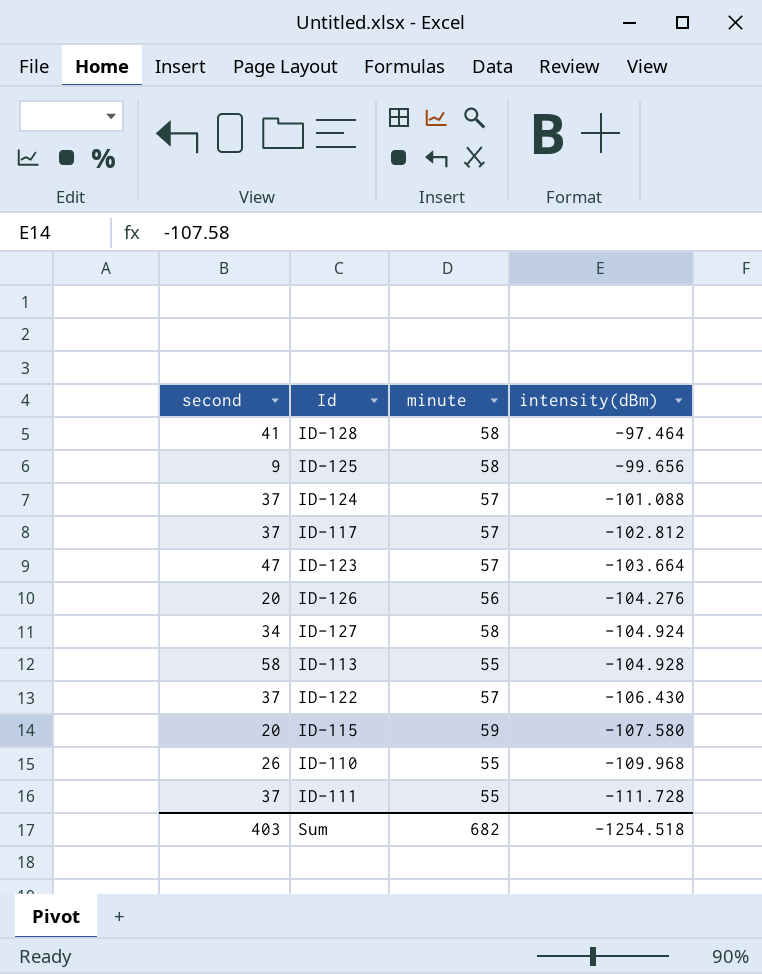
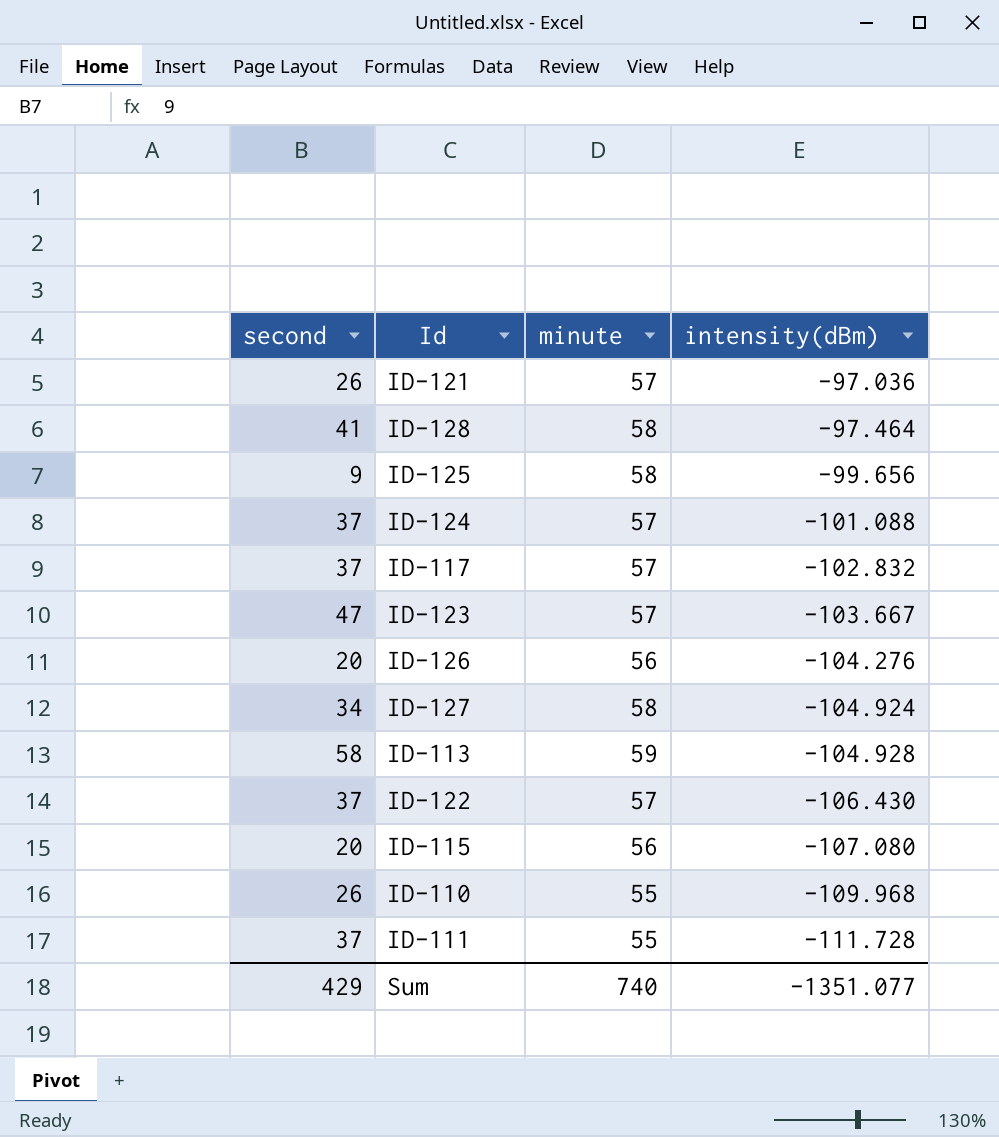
row ID-121: none -> 26 | 57 | -97.036
ID-117 | intensity(dBm): -102.812 -> -102.832
ID-123 | intensity(dBm): -103.664 -> -103.667
ID-113 | minute: 55 -> 59
ID-115 | minute: 59 -> 56
ID-115 | intensity(dBm): -107.580 -> -107.080
Sum | second: 403 -> 429
Sum | minute: 682 -> 740
Sum | intensity(dBm): -1254.518 -> -1351.077

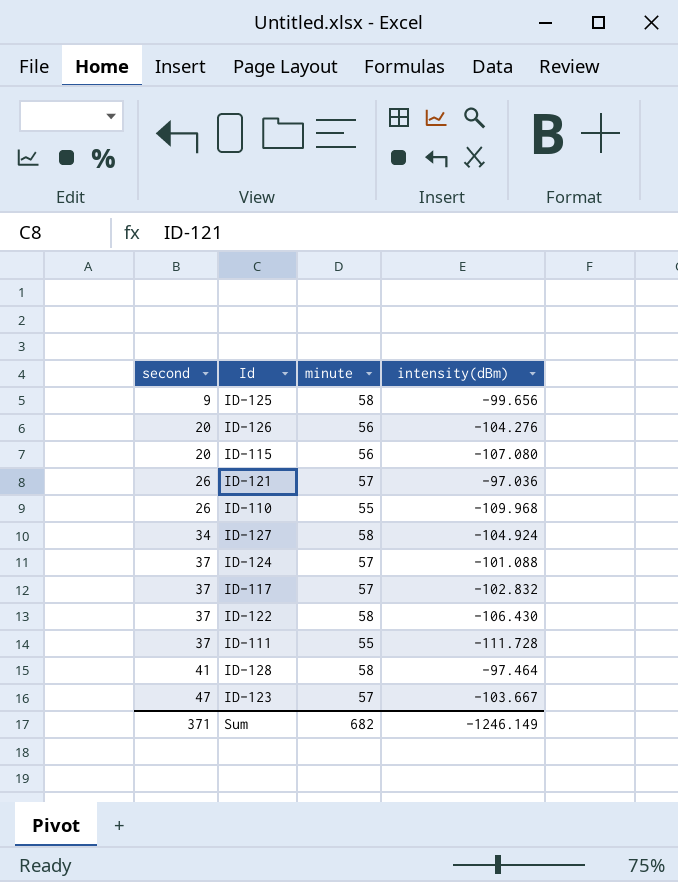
row order: intensity(dBm) descending -> second ascending
row ID-113: 58 | 59 | -104.928 -> none
ID-122 | minute: 57 -> 58
Sum | second: 429 -> 371
Sum | minute: 740 -> 682
Sum | intensity(dBm): -1351.077 -> -1246.149

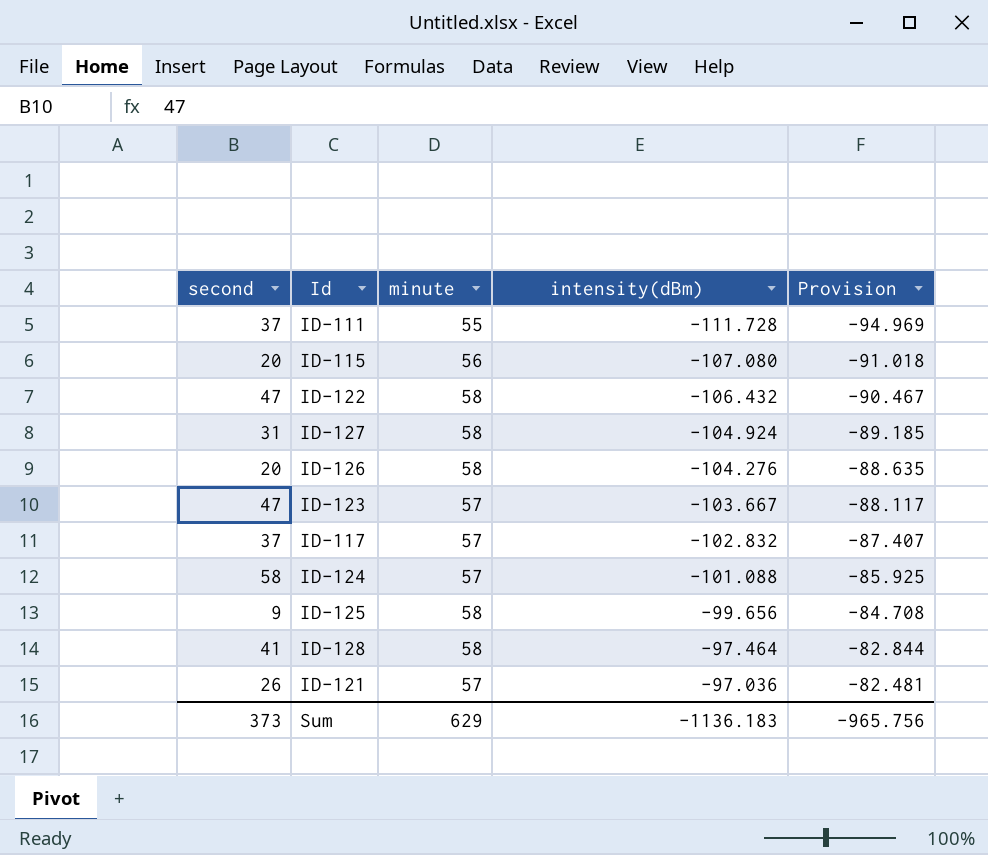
row order: second ascending -> intensity(dBm) ascending
column Provision | formula: none -> [intensity(dBm)] * 0.85
row ID-110: 26 | 55 | -109.968 -> none
ID-122 | second: 37 -> 47
ID-122 | intensity(dBm): -106.430 -> -106.432
ID-127 | second: 34 -> 31
ID-126 | minute: 56 -> 58
ID-124 | second: 37 -> 58
Sum | second: 371 -> 373
Sum | minute: 682 -> 629
Sum | intensity(dBm): -1246.149 -> -1136.183

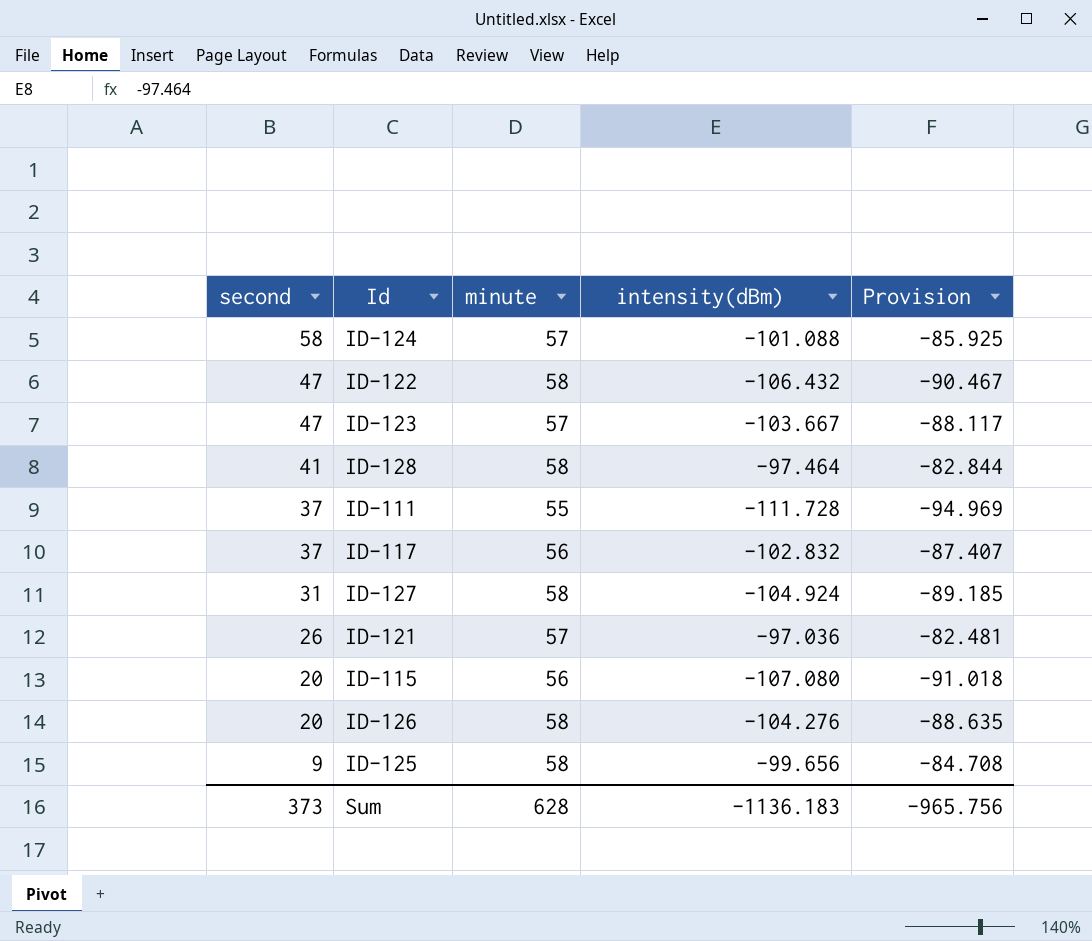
row order: intensity(dBm) ascending -> second descending
ID-117 | minute: 57 -> 56
Sum | minute: 629 -> 628

